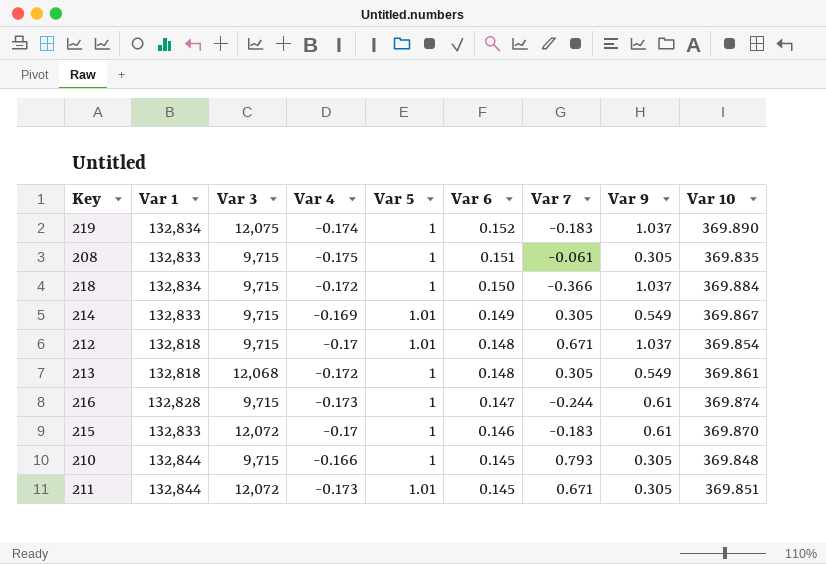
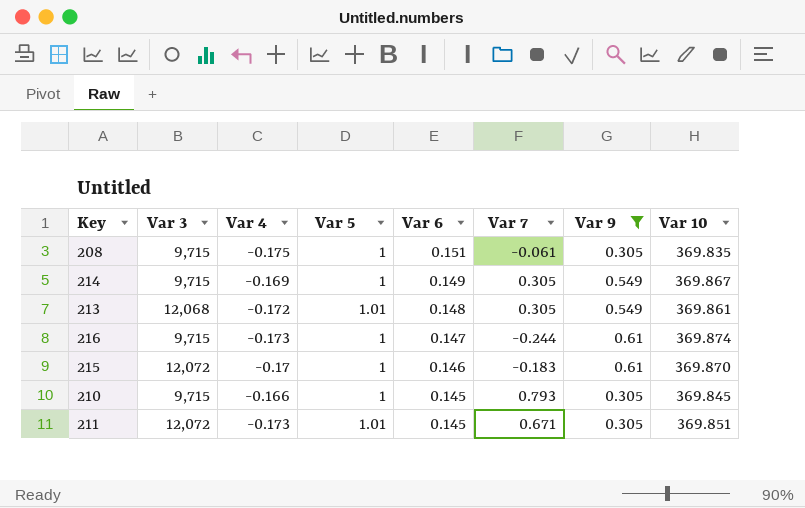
filter: none -> Var 9 != 1.037
column Var 1 | position: 2 -> none
214 | Var 5: 1.01 -> 1
213 | Var 5: 1 -> 1.01
210 | Var 10: 369.848 -> 369.845

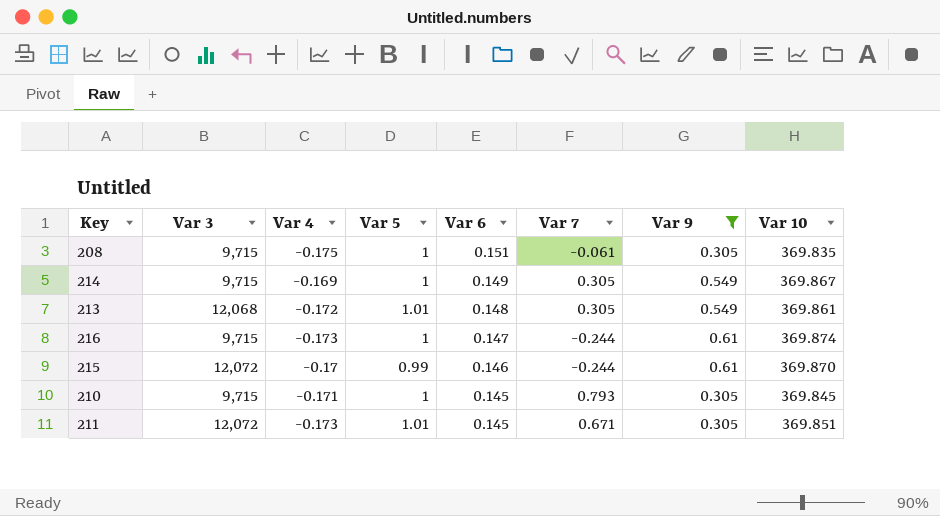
215 | Var 5: 1 -> 0.99
215 | Var 7: -0.183 -> -0.244
210 | Var 4: -0.166 -> -0.171

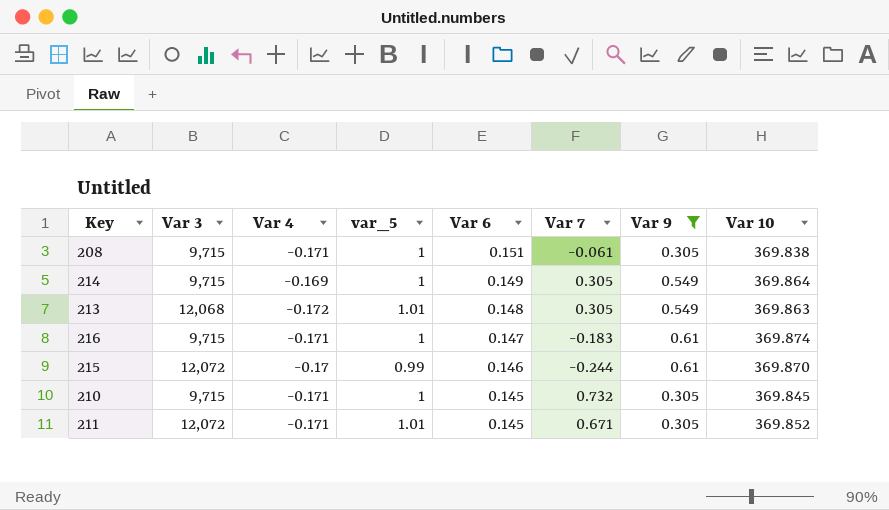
column name: Var 5 -> var_5
208 | Var 4: -0.175 -> -0.171
208 | Var 10: 369.835 -> 369.838
214 | Var 10: 369.867 -> 369.864
213 | Var 10: 369.861 -> 369.863
216 | Var 4: -0.173 -> -0.171
216 | Var 7: -0.244 -> -0.183
210 | Var 7: 0.793 -> 0.732
211 | Var 4: -0.173 -> -0.171
211 | Var 10: 369.851 -> 369.852

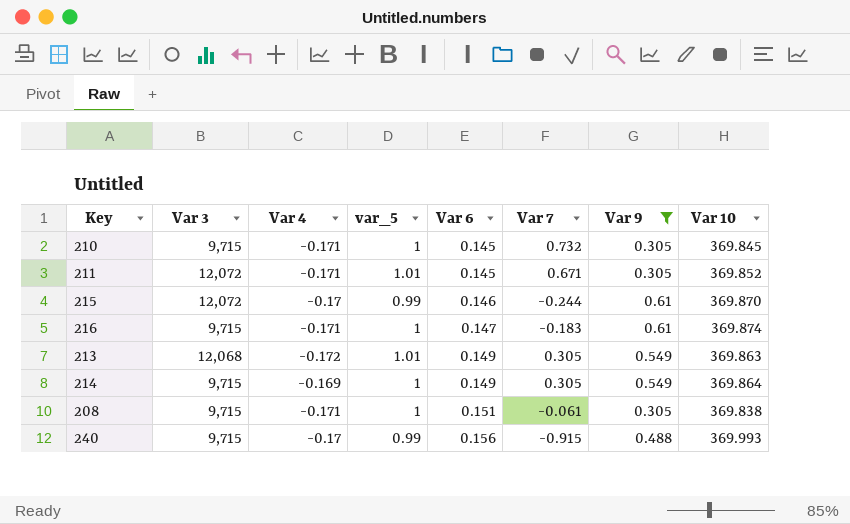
row order: Var 6 descending -> Var 6 ascending
213 | Var 6: 0.148 -> 0.149
row 240: none -> 9,715 | -0.17 | 0.99 | 0.156 | -0.915 | 0.488 | 369.993

